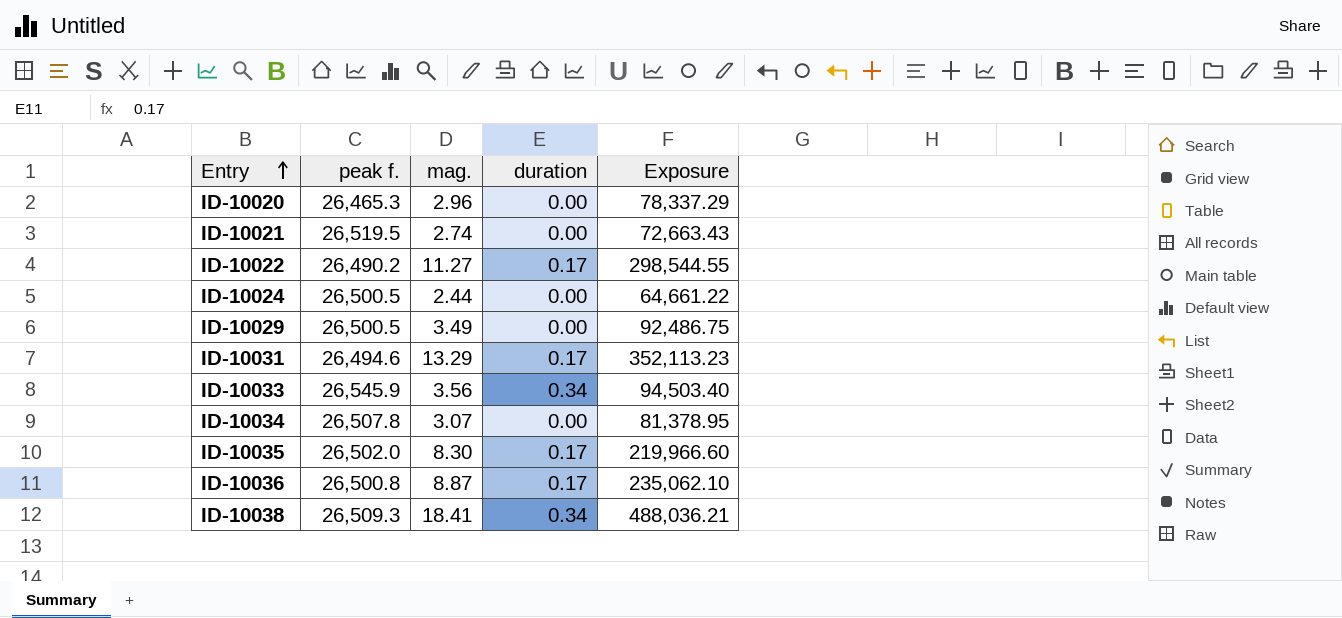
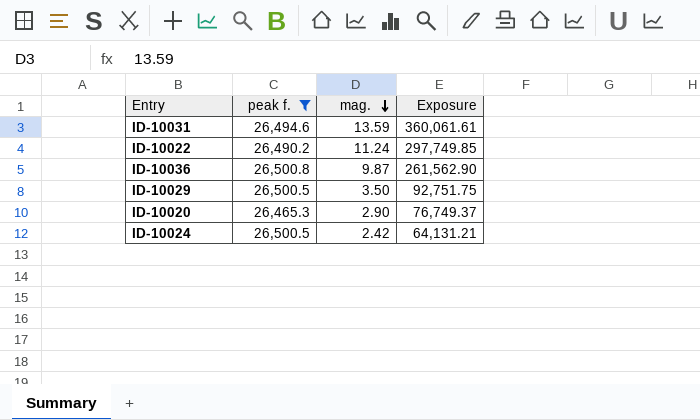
filter: none -> peak f. <= 26,500.8
row order: Entry ascending -> mag. descending
column duration | position: 4 -> none
ID-10031 | mag.: 13.29 -> 13.59
ID-10031 | Exposure: 352,113.23 -> 360,061.61
ID-10022 | mag.: 11.27 -> 11.24
ID-10022 | Exposure: 298,544.55 -> 297,749.85
ID-10036 | mag.: 8.87 -> 9.87
ID-10036 | Exposure: 235,062.10 -> 261,562.90
ID-10029 | mag.: 3.49 -> 3.50
ID-10029 | Exposure: 92,486.75 -> 92,751.75
ID-10020 | mag.: 2.96 -> 2.90
ID-10020 | Exposure: 78,337.29 -> 76,749.37
ID-10024 | mag.: 2.44 -> 2.42
ID-10024 | Exposure: 64,661.22 -> 64,131.21

